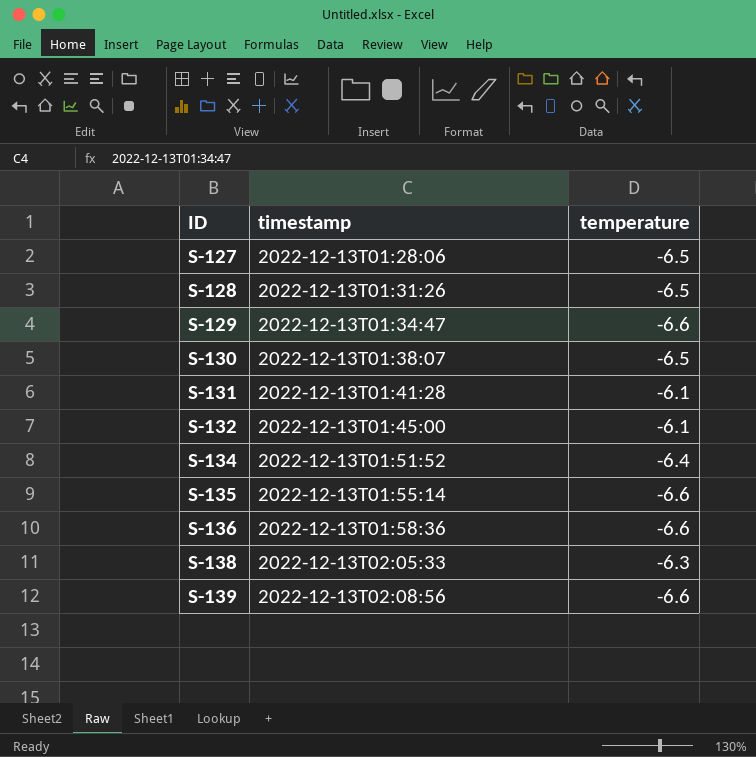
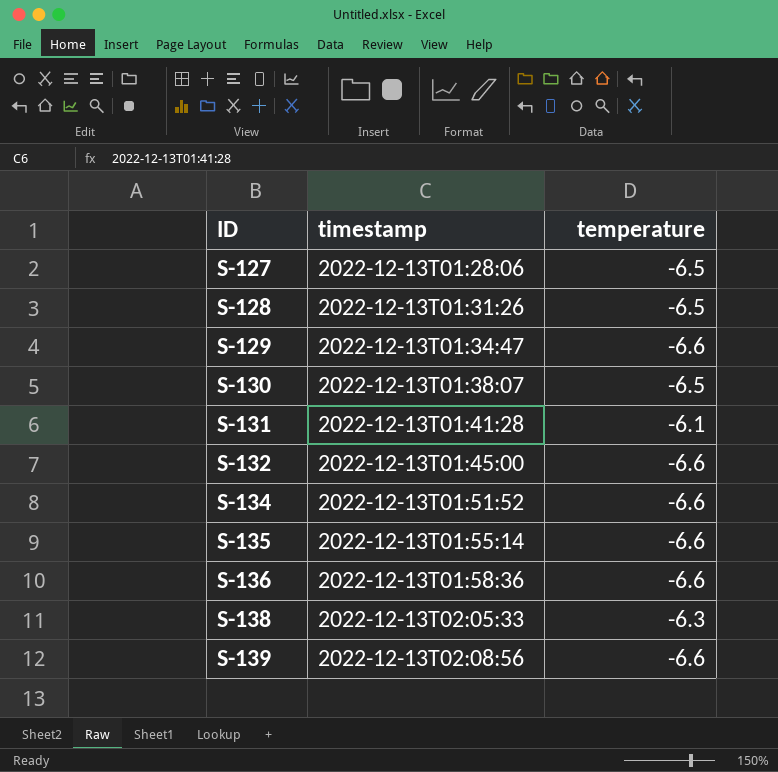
S-132 | temperature: -6.1 -> -6.6
S-134 | temperature: -6.4 -> -6.6

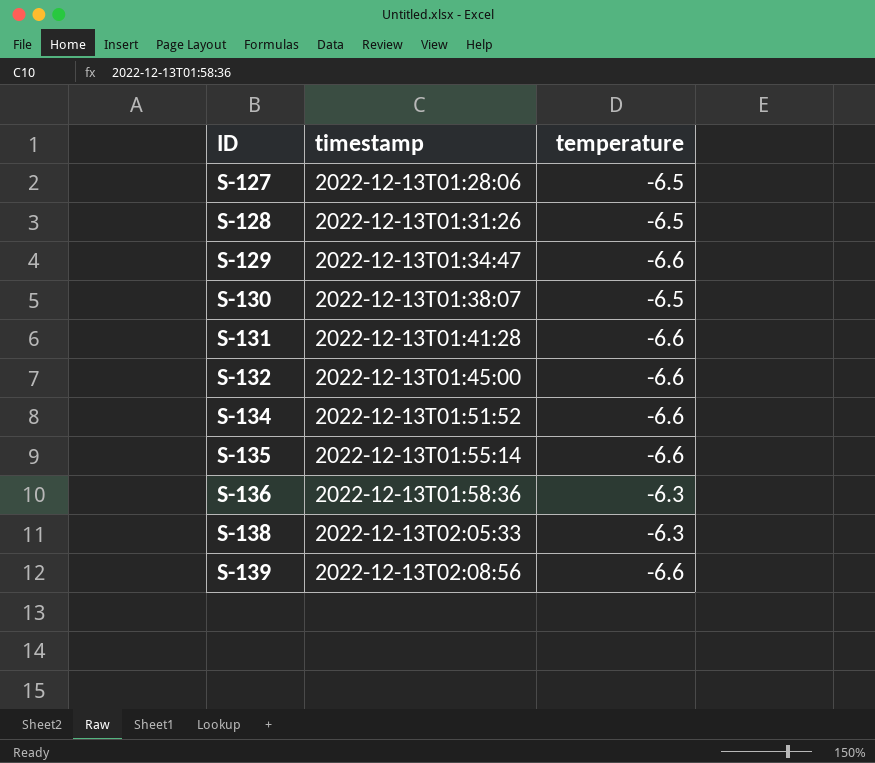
S-131 | temperature: -6.1 -> -6.6
S-136 | temperature: -6.6 -> -6.3

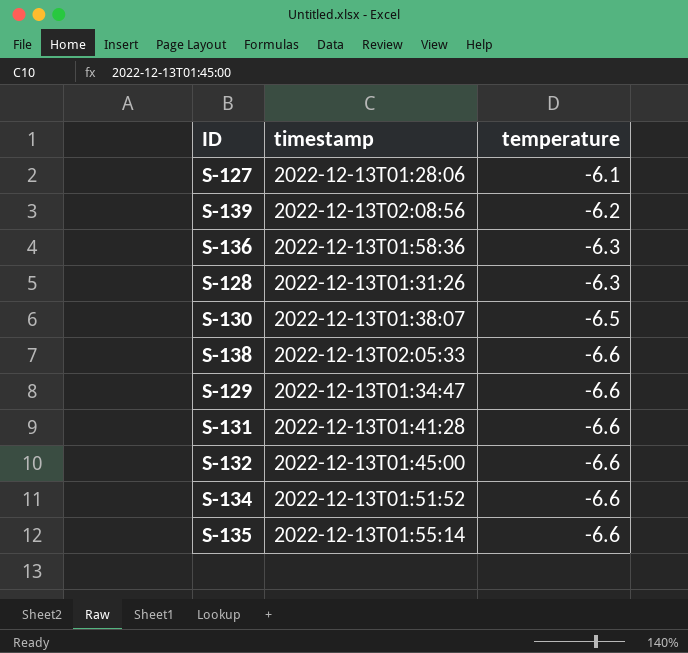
row order: ID ascending -> temperature descending
S-127 | temperature: -6.5 -> -6.1
S-139 | temperature: -6.6 -> -6.2
S-128 | temperature: -6.5 -> -6.3
S-138 | temperature: -6.3 -> -6.6

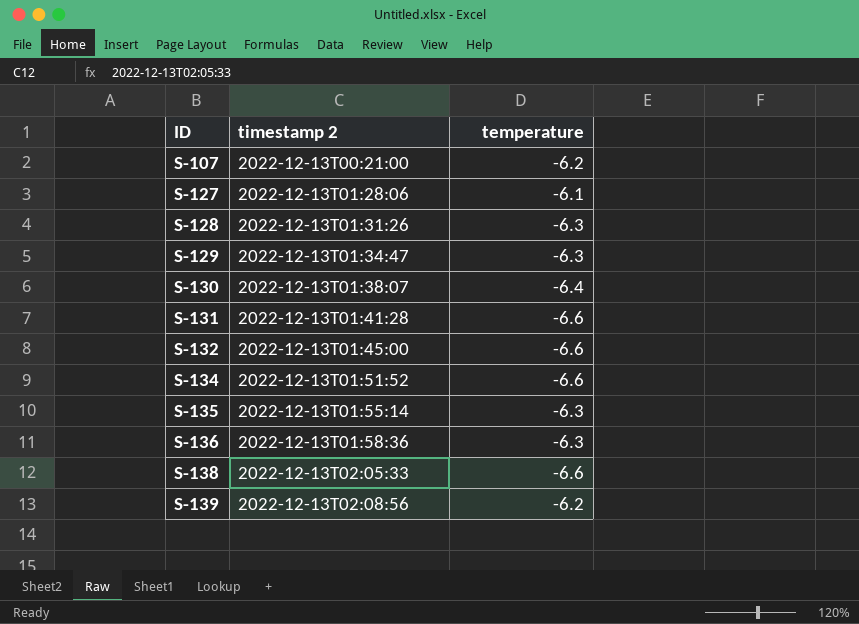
row order: temperature descending -> ID ascending
column name: timestamp -> timestamp 2
row S-107: none -> 2022-12-13T00:21:00 | -6.2
S-129 | temperature: -6.6 -> -6.3
S-130 | temperature: -6.5 -> -6.4
S-135 | temperature: -6.6 -> -6.3

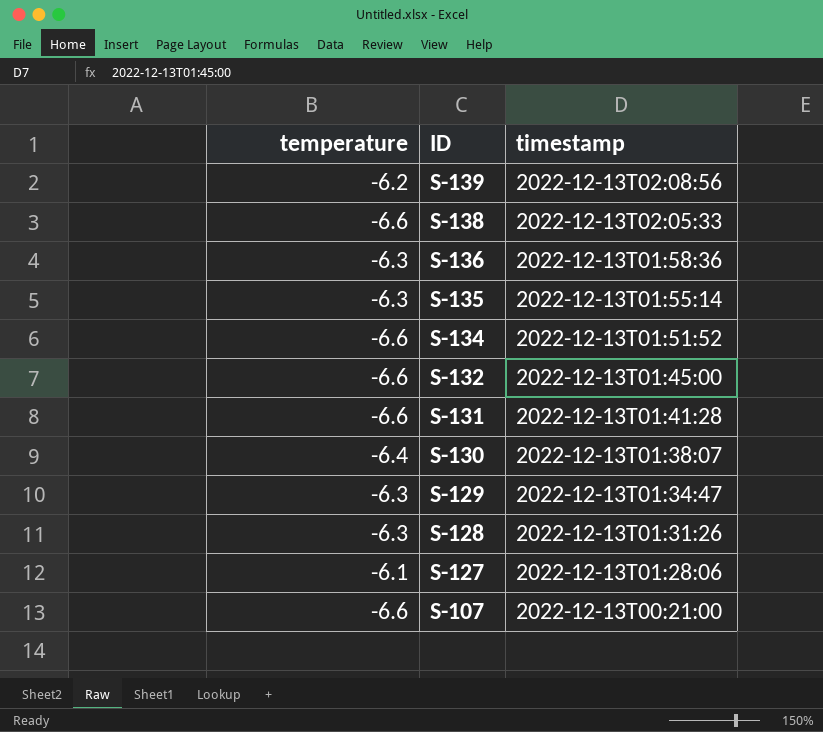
row order: ID ascending -> ID descending
column temperature | position: 3 -> 1
column name: timestamp 2 -> timestamp
S-107 | temperature: -6.2 -> -6.6

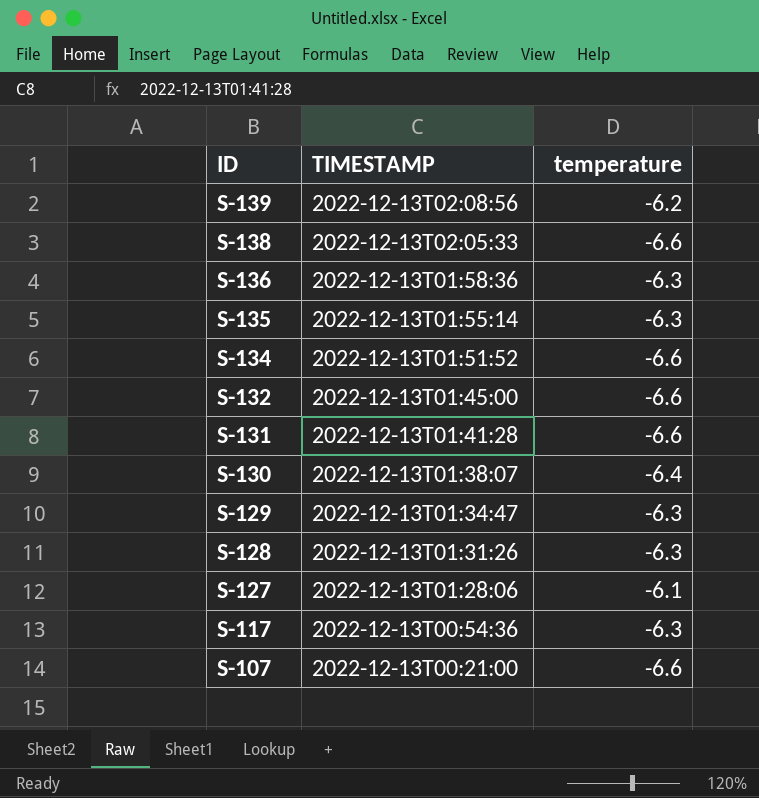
column name: timestamp -> TIMESTAMP
column temperature | position: 1 -> 3
row S-117: none -> 2022-12-13T00:54:36 | -6.3

